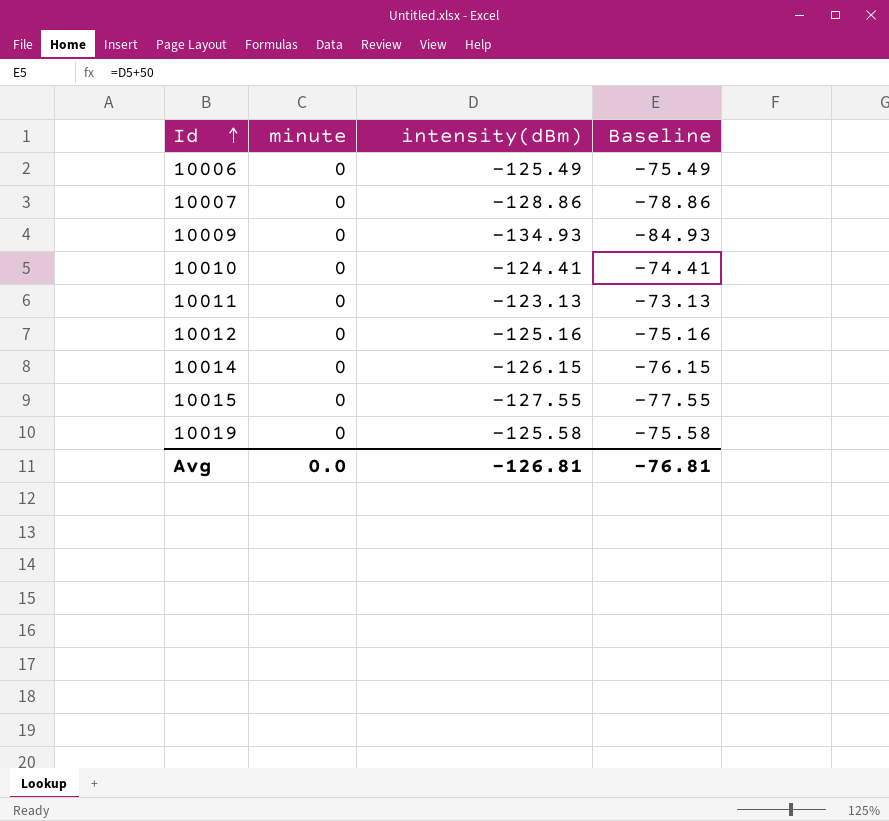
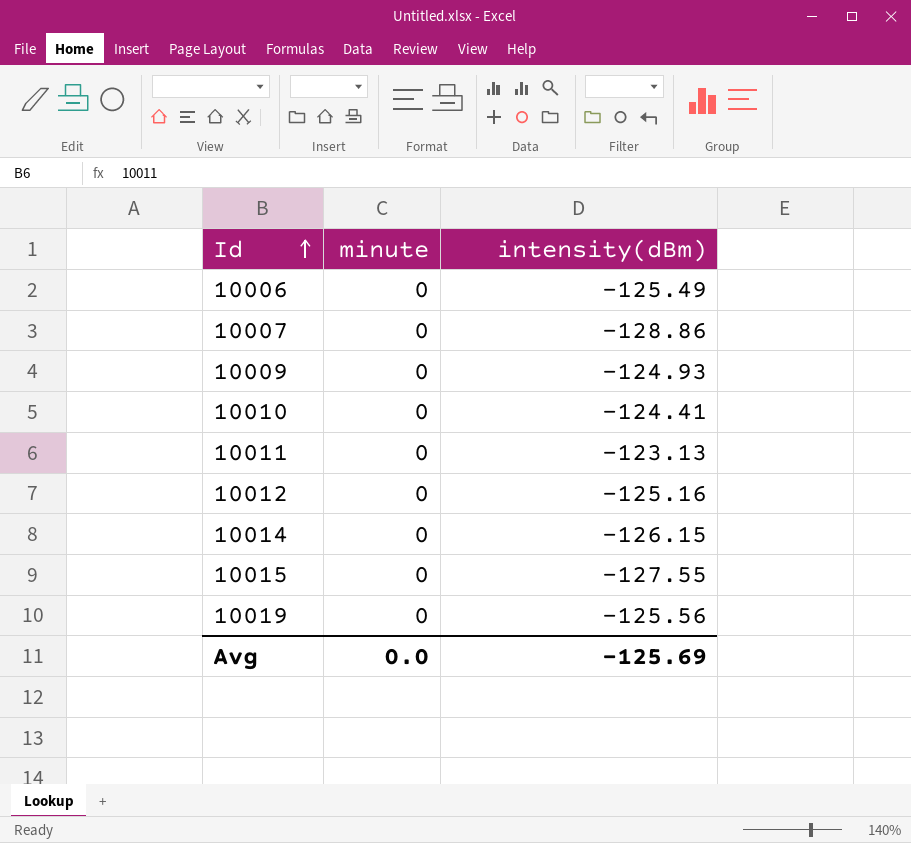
column Baseline | formula: [intensity(dBm)] + 50 -> none
10009 | intensity(dBm): -134.93 -> -124.93
10019 | intensity(dBm): -125.58 -> -125.56
Avg | intensity(dBm): -126.81 -> -125.69

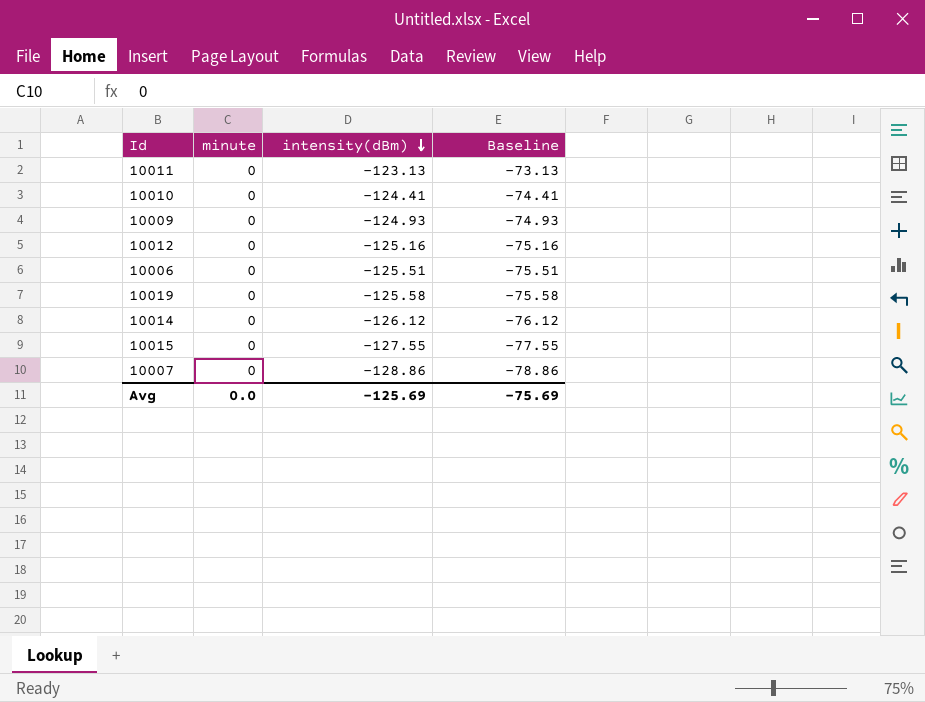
row order: Id ascending -> intensity(dBm) descending
column Baseline | formula: none -> [intensity(dBm)] + 50
10006 | intensity(dBm): -125.49 -> -125.51
10019 | intensity(dBm): -125.56 -> -125.58
10014 | intensity(dBm): -126.15 -> -126.12

